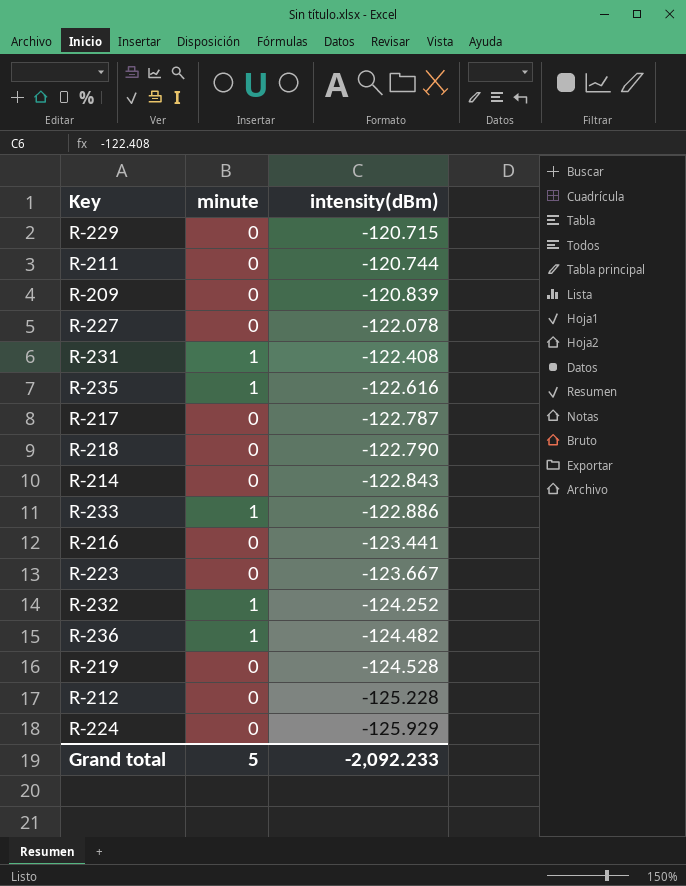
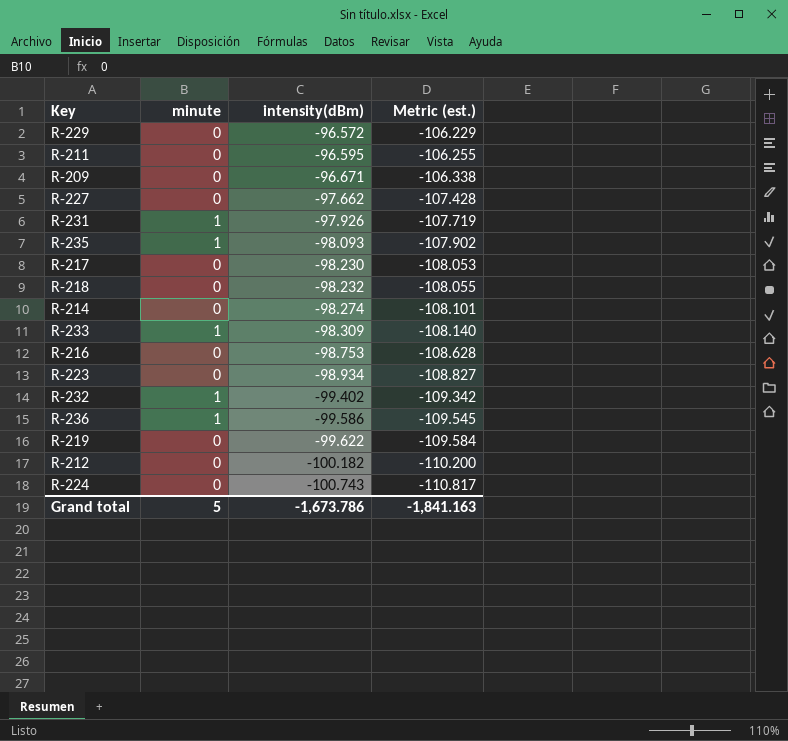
column Metric (est.) | formula: none -> [intensity(dBm)] * 1.1
R-229 | intensity(dBm): -120.715 -> -96.572
R-211 | intensity(dBm): -120.744 -> -96.595
R-209 | intensity(dBm): -120.839 -> -96.671
R-227 | intensity(dBm): -122.078 -> -97.662
R-231 | intensity(dBm): -122.408 -> -97.926
R-235 | intensity(dBm): -122.616 -> -98.093
R-217 | intensity(dBm): -122.787 -> -98.230
R-218 | intensity(dBm): -122.790 -> -98.232
R-214 | intensity(dBm): -122.843 -> -98.274
R-233 | intensity(dBm): -122.886 -> -98.309
R-216 | intensity(dBm): -123.441 -> -98.753
R-223 | intensity(dBm): -123.667 -> -98.934
R-232 | intensity(dBm): -124.252 -> -99.402
R-236 | intensity(dBm): -124.482 -> -99.586
R-219 | intensity(dBm): -124.528 -> -99.622
R-212 | intensity(dBm): -125.228 -> -100.182
R-224 | intensity(dBm): -125.929 -> -100.743
Grand total | intensity(dBm): -2,092.233 -> -1,673.786

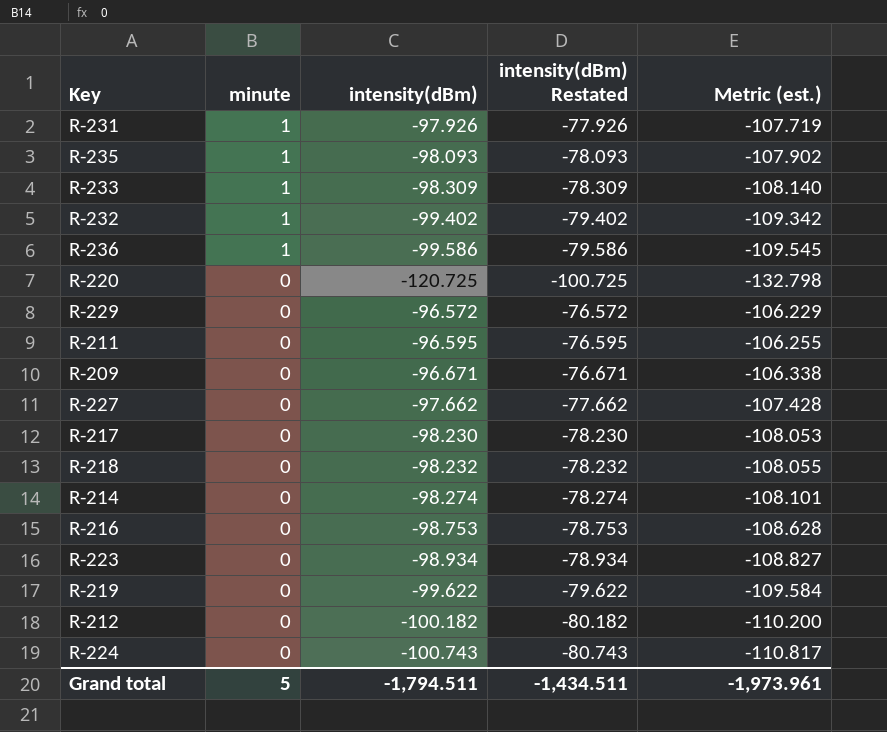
row order: intensity(dBm) descending -> minute descending
column intensity(dBm) Restated | formula: none -> [intensity(dBm)] + 20
row R-220: none -> 0 | -120.725 | -100.725 | -132.798
Grand total | intensity(dBm): -1,673.786 -> -1,794.511
Grand total | Metric (est.): -1,841.163 -> -1,973.961

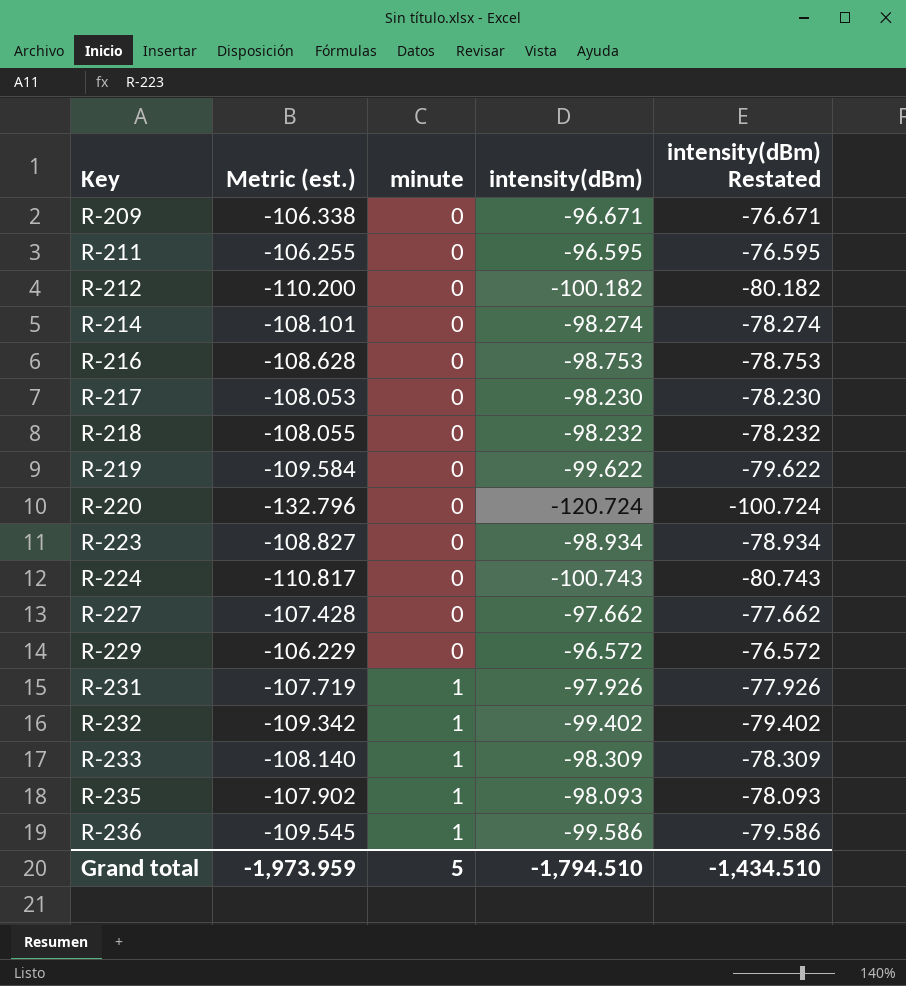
row order: minute descending -> Key ascending
column Metric (est.) | position: 5 -> 2
R-220 | Metric (est.): -132.798 -> -132.796
R-220 | intensity(dBm): -120.725 -> -120.724
R-220 | intensity(dBm) Restated: -100.725 -> -100.724
Grand total | Metric (est.): -1,973.961 -> -1,973.959
Grand total | intensity(dBm): -1,794.511 -> -1,794.510
Grand total | intensity(dBm) Restated: -1,434.511 -> -1,434.510

